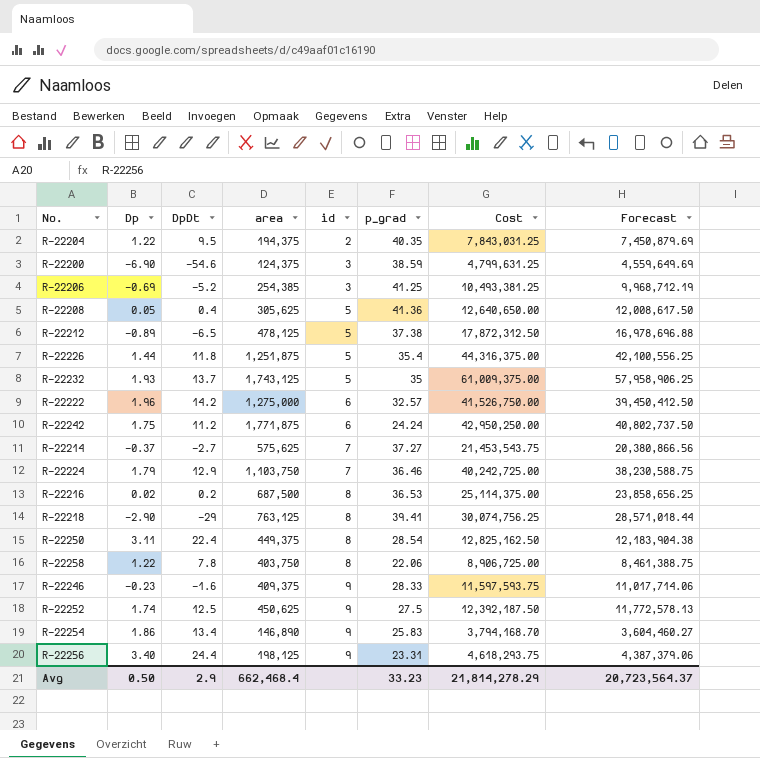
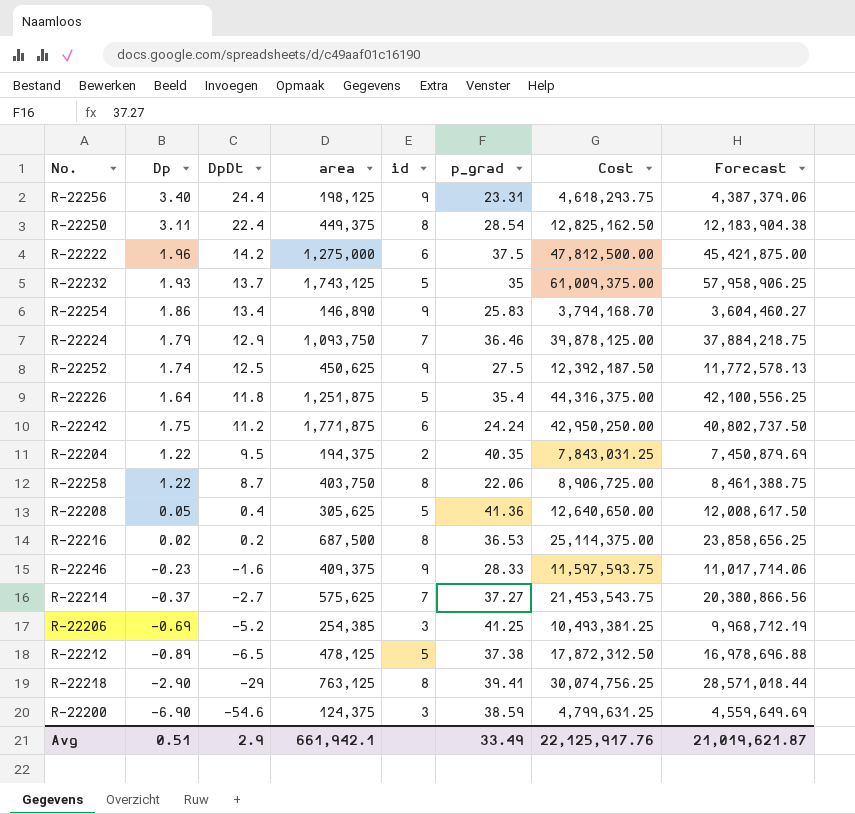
row order: id ascending -> DpDt descending
R-22222 | p_grad: 32.57 -> 37.5
R-22222 | Cost: 41,526,750.00 -> 47,812,500.00
R-22222 | Forecast: 39,450,412.50 -> 45,421,875.00
R-22224 | area: 1,103,750 -> 1,093,750
R-22224 | Cost: 40,242,725.00 -> 39,878,125.00
R-22224 | Forecast: 38,230,588.75 -> 37,884,218.75
R-22226 | Dp: 1.44 -> 1.64
R-22258 | DpDt: 7.8 -> 8.7
Avg | Dp: 0.50 -> 0.51
Avg | area: 662,468.4 -> 661,942.1
Avg | p_grad: 33.23 -> 33.49
Avg | Cost: 21,814,278.29 -> 22,125,917.76
Avg | Forecast: 20,723,564.37 -> 21,019,621.87

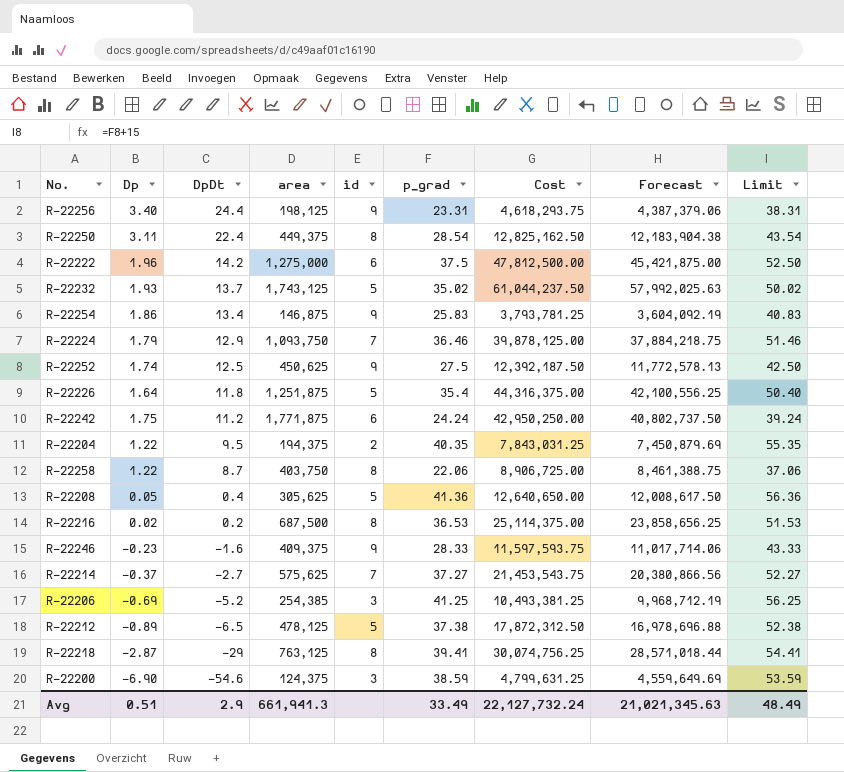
column Limit | formula: none -> [p_grad] + 15
R-22232 | p_grad: 35 -> 35.02
R-22232 | Cost: 61,009,375.00 -> 61,044,237.50
R-22232 | Forecast: 57,958,906.25 -> 57,992,025.63
R-22254 | area: 146,890 -> 146,875
R-22254 | Cost: 3,794,168.70 -> 3,793,781.25
R-22254 | Forecast: 3,604,460.27 -> 3,604,092.19
R-22218 | Dp: -2.90 -> -2.87
Avg | area: 661,942.1 -> 661,941.3
Avg | Cost: 22,125,917.76 -> 22,127,732.24
Avg | Forecast: 21,019,621.87 -> 21,021,345.63

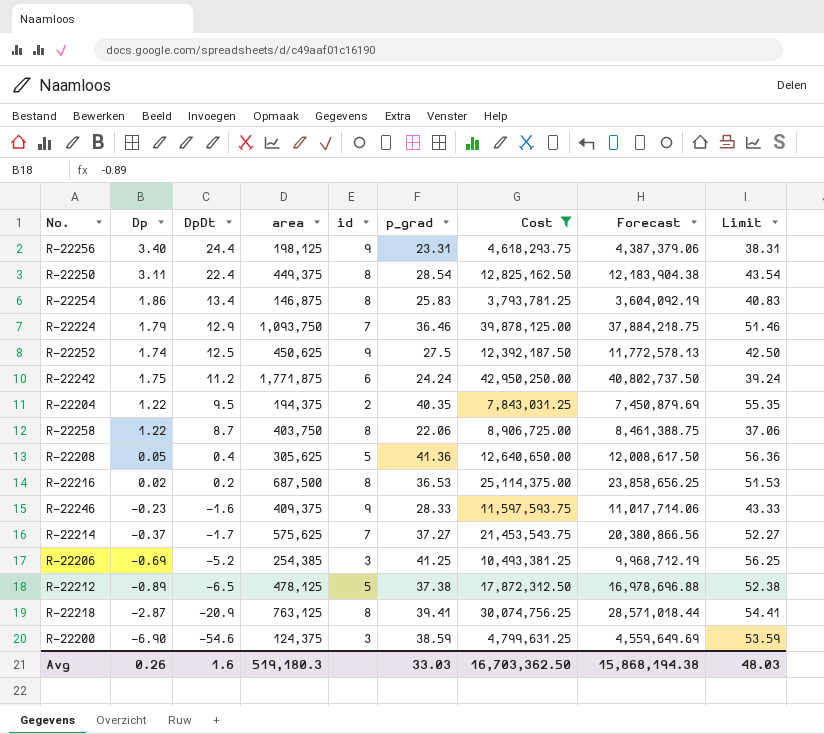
filter: none -> Cost <= 42,950,250.00
R-22254 | id: 9 -> 8
R-22214 | DpDt: -2.7 -> -1.7
R-22218 | DpDt: -29 -> -20.9
Avg | Dp: 0.51 -> 0.26
Avg | DpDt: 2.9 -> 1.6
Avg | area: 661,941.3 -> 519,180.3
Avg | p_grad: 33.49 -> 33.03
Avg | Cost: 22,127,732.24 -> 16,703,362.50
Avg | Forecast: 21,021,345.63 -> 15,868,194.38
Avg | Limit: 48.49 -> 48.03

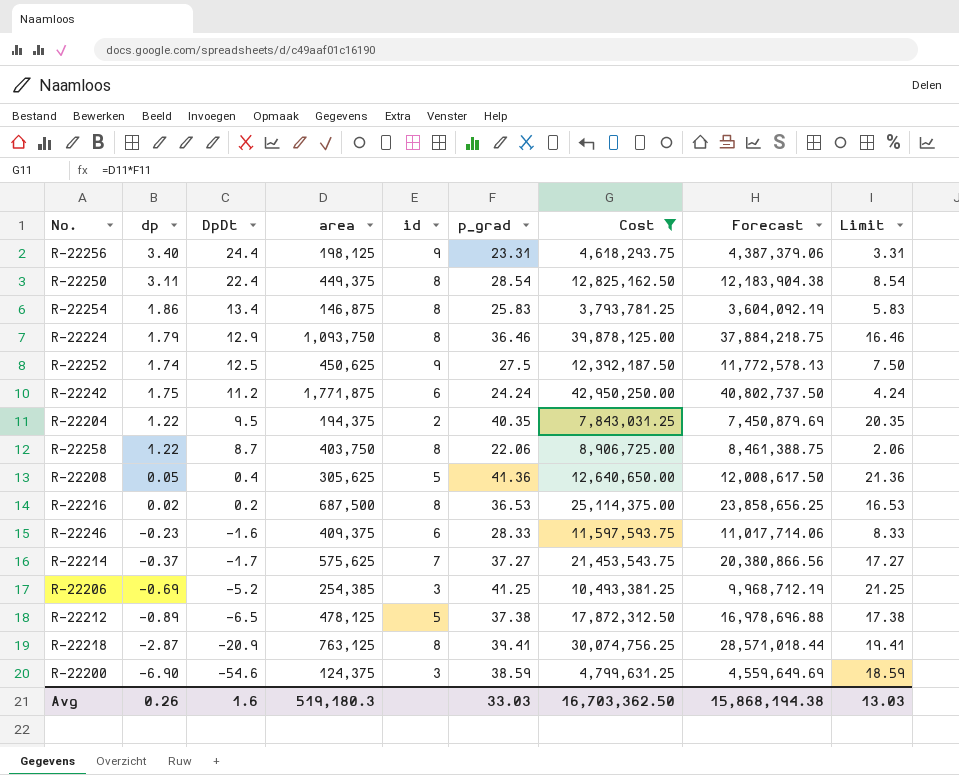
column name: Dp -> dp
column Limit | formula: [p_grad] + 15 -> [p_grad] - 20
R-22224 | id: 7 -> 8
R-22246 | id: 9 -> 6
Avg | Limit: 48.03 -> 13.03

